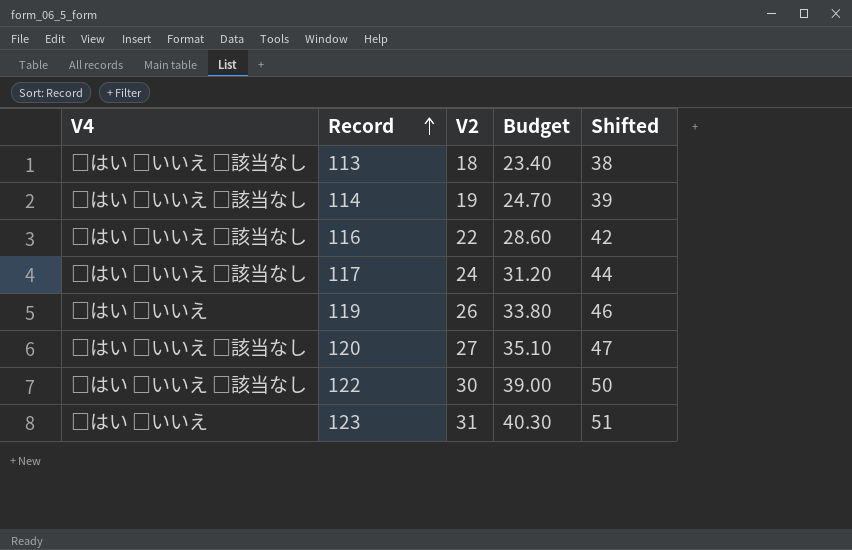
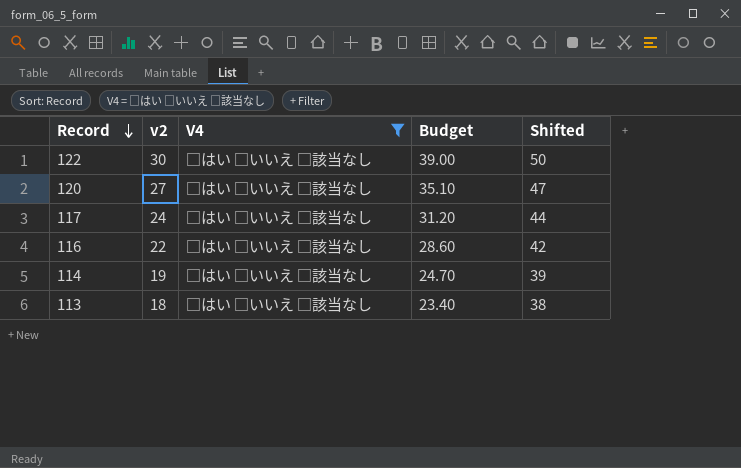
filter: none -> V4 = □はい □いいえ □該当なし
row order: Record ascending -> Record descending
column name: V2 -> v2
column V4 | position: 1 -> 3

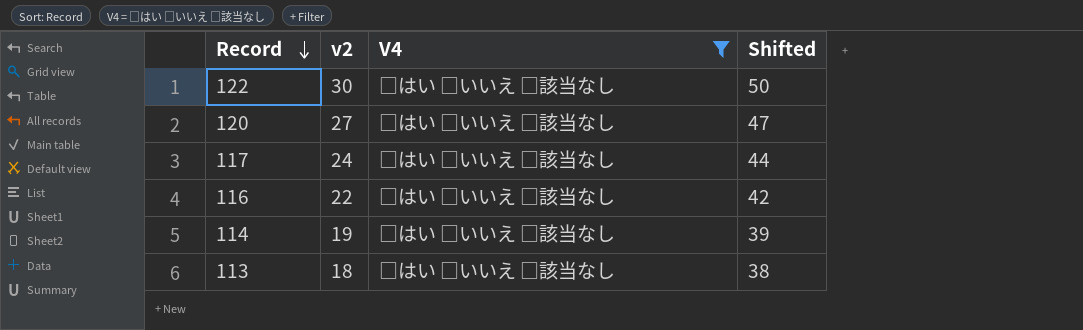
column Budget | formula: [v2] * 1.3 -> none

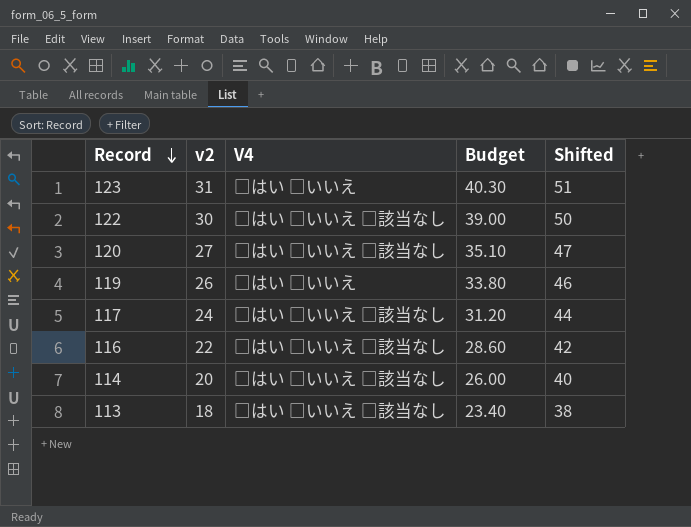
filter: V4 = □はい □いいえ □該当なし -> none
column Budget | formula: none -> [v2] * 1.3
114 | v2: 19 -> 20
114 | Shifted: 39 -> 40

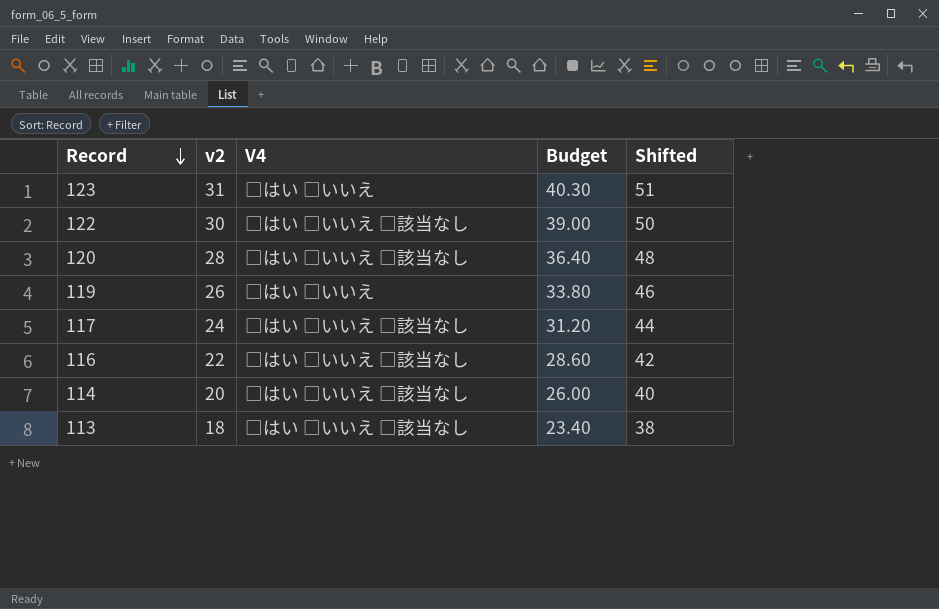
120 | v2: 27 -> 28
120 | Budget: 35.10 -> 36.40
120 | Shifted: 47 -> 48

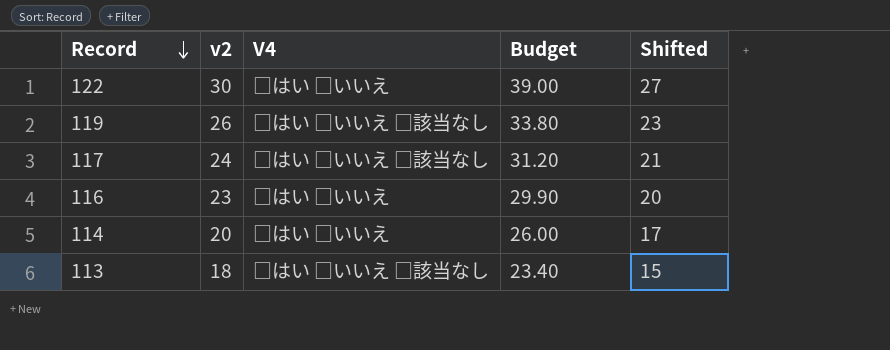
column Shifted | formula: [v2] + 20 -> [v2] - 3
row 123: 31 | □はい □いいえ | 40.30 | 51 -> none
row 120: 28 | □はい □いいえ □該当なし | 36.40 | 48 -> none
122 | V4: □はい □いいえ □該当なし -> □はい □いいえ
119 | V4: □はい □いいえ -> □はい □いいえ □該当なし
116 | v2: 22 -> 23
116 | V4: □はい □いいえ □該当なし -> □はい □いいえ
116 | Budget: 28.60 -> 29.90
114 | V4: □はい □いいえ □該当なし -> □はい □いいえ

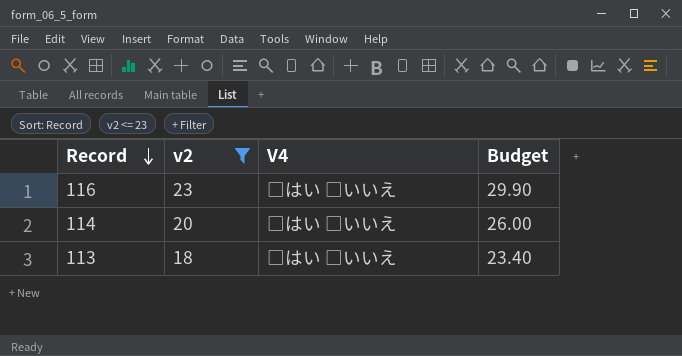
filter: none -> v2 <= 23
column Shifted | formula: [v2] - 3 -> none
113 | V4: □はい □いいえ □該当なし -> □はい □いいえ

